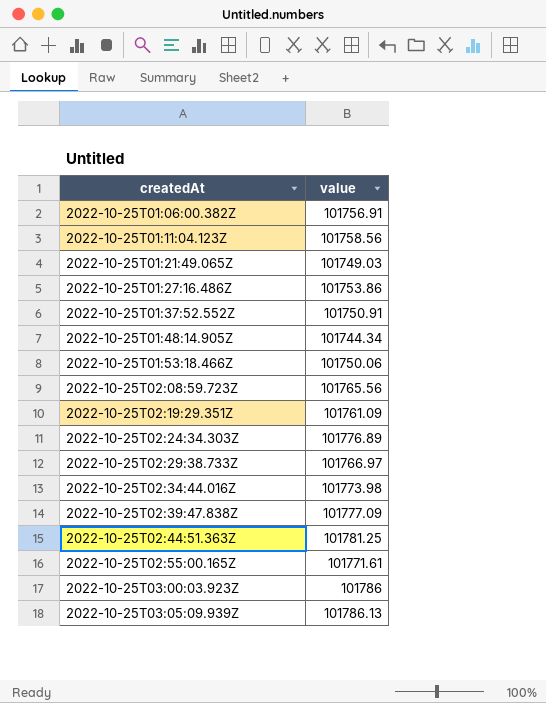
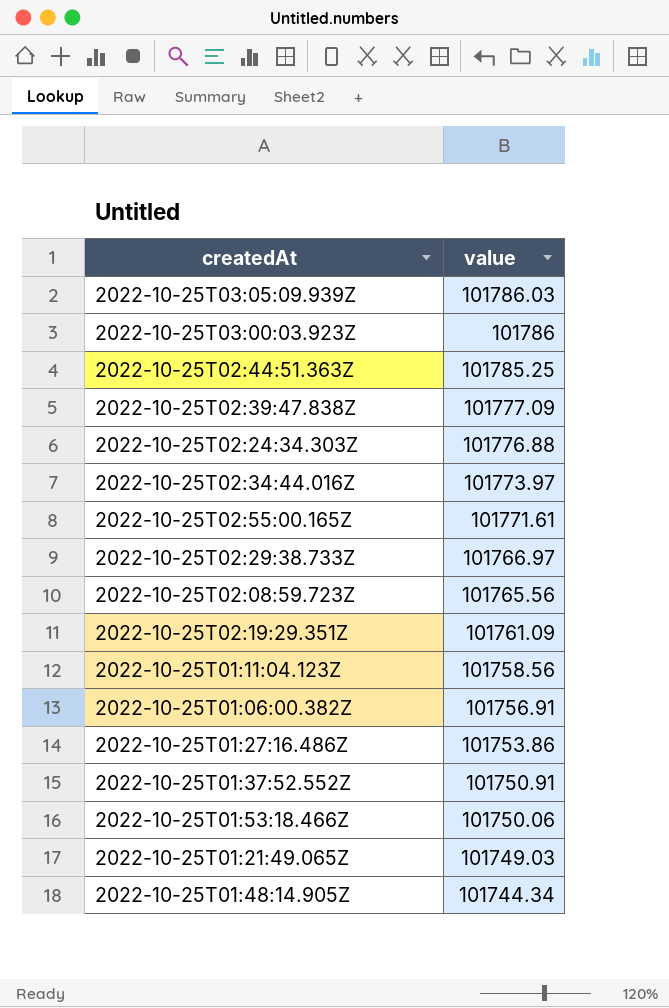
row order: createdAt ascending -> value descending
2022-10-25T03:05:09.939Z | value: 101786.13 -> 101786.03
2022-10-25T02:44:51.363Z | value: 101781.25 -> 101785.25
2022-10-25T02:24:34.303Z | value: 101776.89 -> 101776.88
2022-10-25T02:34:44.016Z | value: 101773.98 -> 101773.97

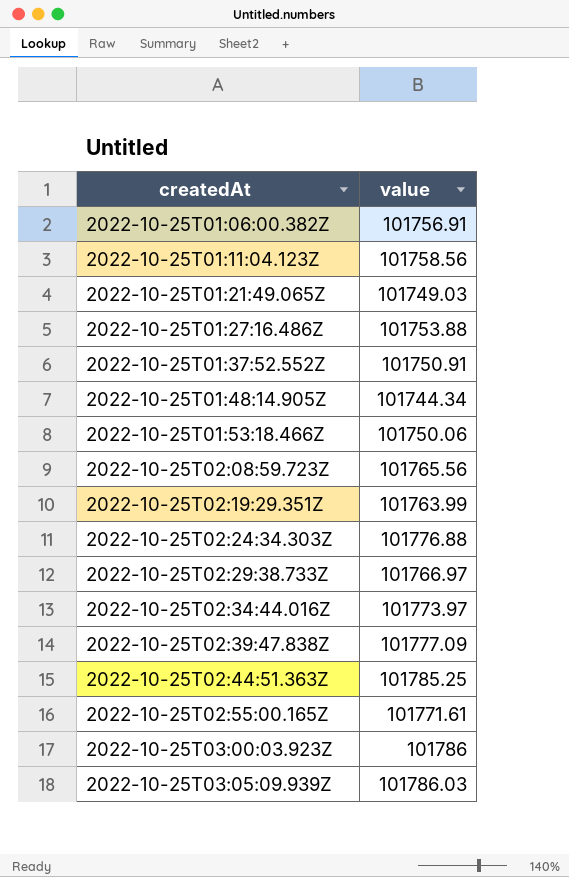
row order: value descending -> createdAt ascending
2022-10-25T01:27:16.486Z | value: 101753.86 -> 101753.88
2022-10-25T02:19:29.351Z | value: 101761.09 -> 101763.99

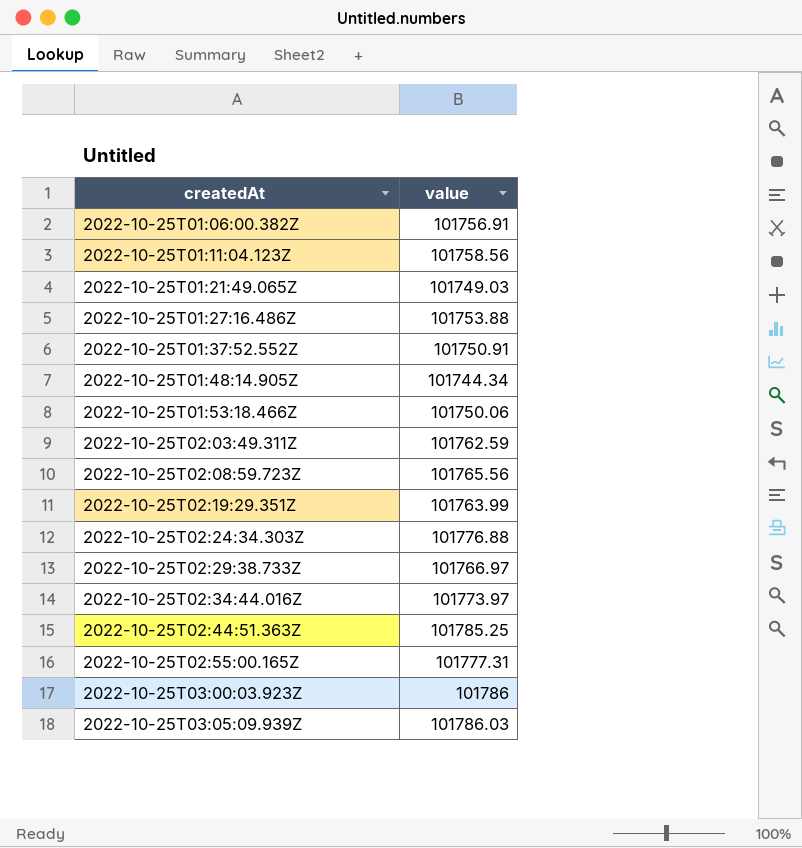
row 2022-10-25T02:39:47.838Z: 101777.09 -> none
row 2022-10-25T02:03:49.311Z: none -> 101762.59
2022-10-25T02:55:00.165Z | value: 101771.61 -> 101777.31

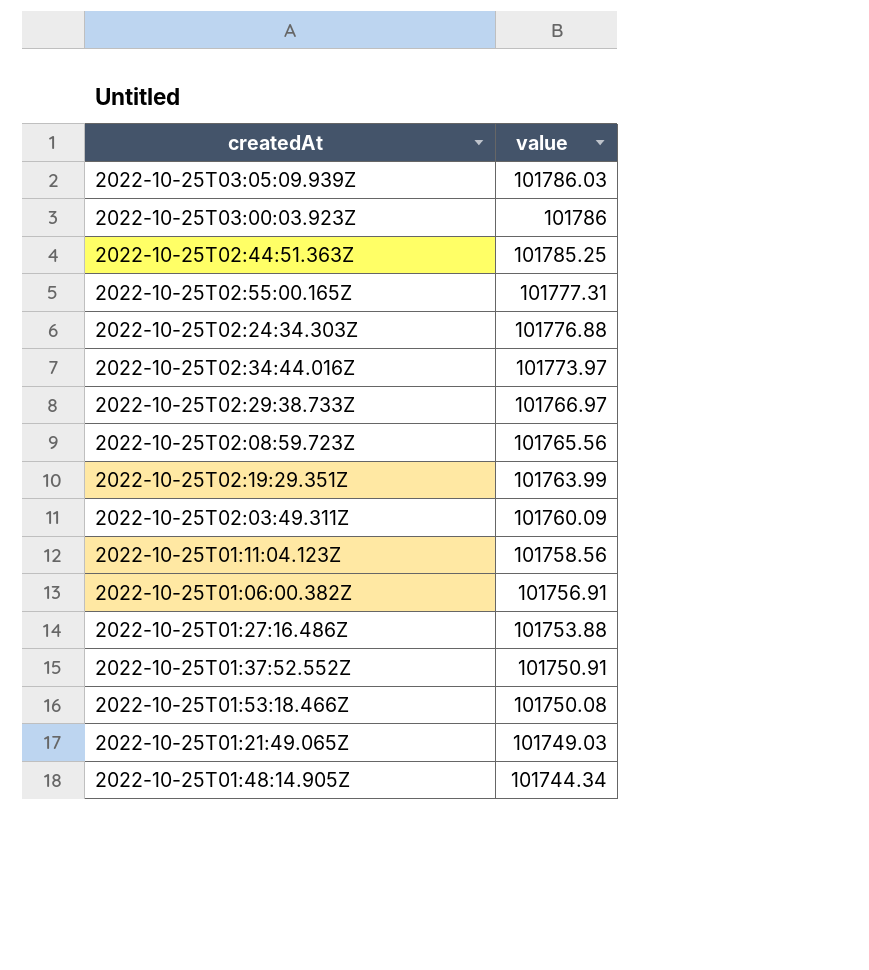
row order: createdAt ascending -> value descending
2022-10-25T02:03:49.311Z | value: 101762.59 -> 101760.09
2022-10-25T01:53:18.466Z | value: 101750.06 -> 101750.08

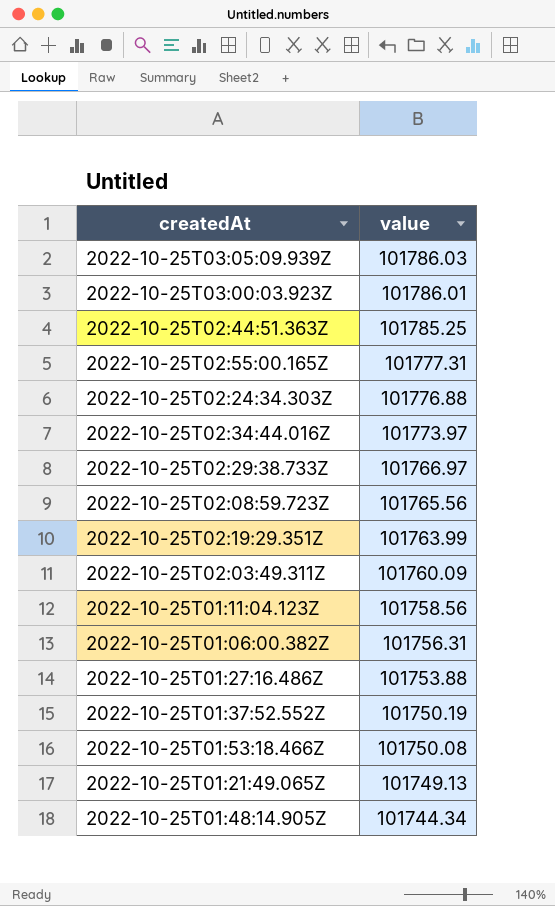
2022-10-25T03:00:03.923Z | value: 101786 -> 101786.01
2022-10-25T01:06:00.382Z | value: 101756.91 -> 101756.31
2022-10-25T01:37:52.552Z | value: 101750.91 -> 101750.19
2022-10-25T01:21:49.065Z | value: 101749.03 -> 101749.13

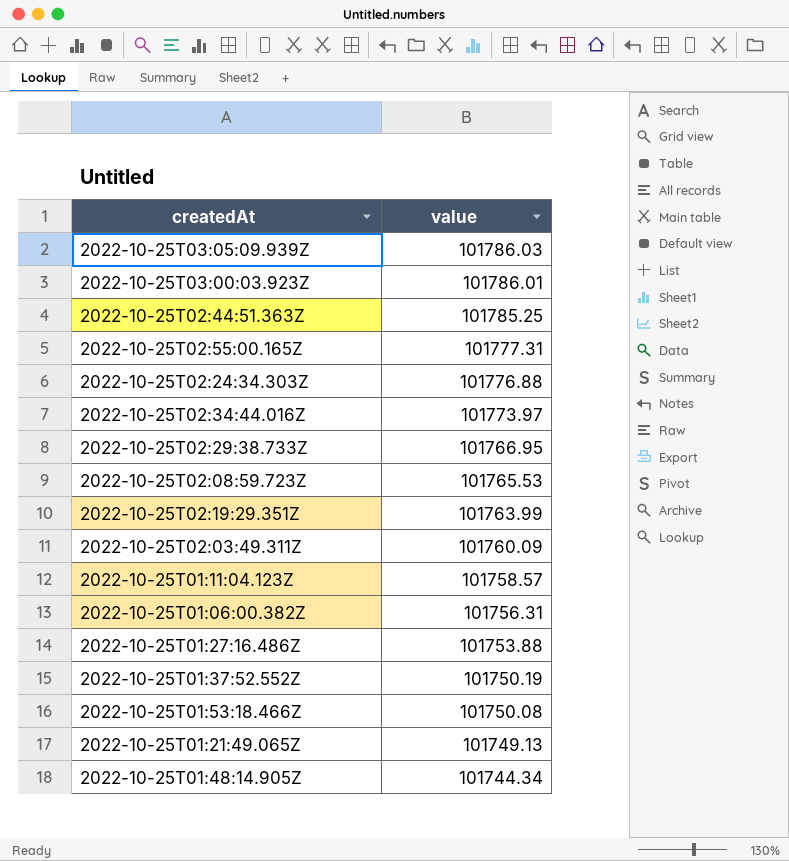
2022-10-25T02:29:38.733Z | value: 101766.97 -> 101766.95
2022-10-25T02:08:59.723Z | value: 101765.56 -> 101765.53
2022-10-25T01:11:04.123Z | value: 101758.56 -> 101758.57

